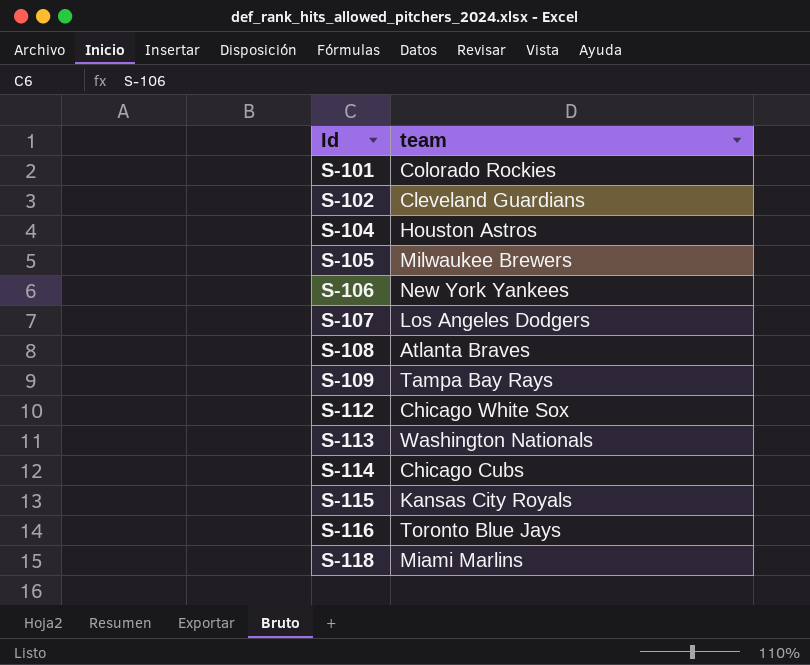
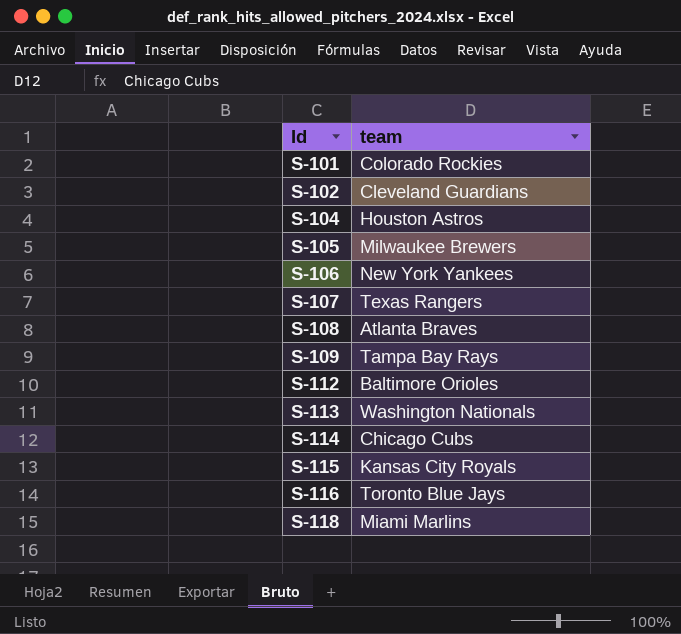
S-107 | team: Los Angeles Dodgers -> Texas Rangers
S-112 | team: Chicago White Sox -> Baltimore Orioles

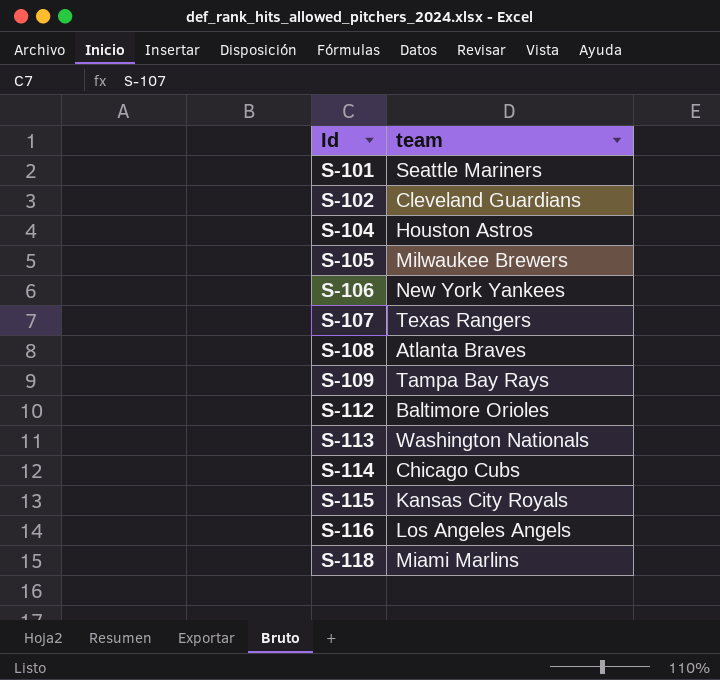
S-101 | team: Colorado Rockies -> Seattle Mariners
S-116 | team: Toronto Blue Jays -> Los Angeles Angels

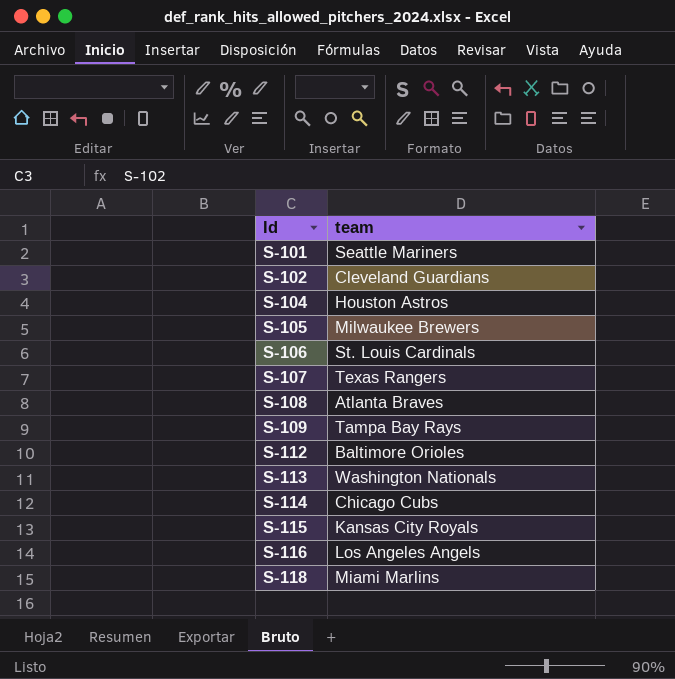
S-106 | team: New York Yankees -> St. Louis Cardinals

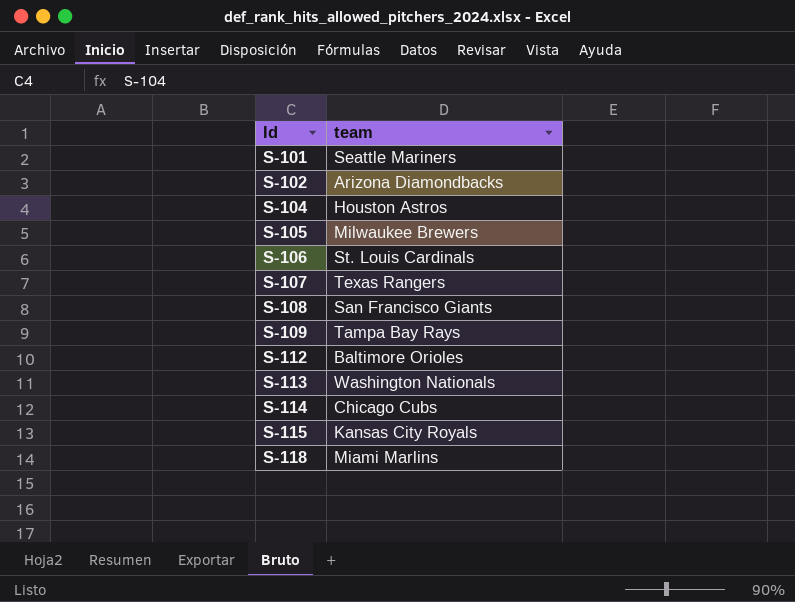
row S-116: Los Angeles Angels -> none
S-102 | team: Cleveland Guardians -> Arizona Diamondbacks
S-108 | team: Atlanta Braves -> San Francisco Giants

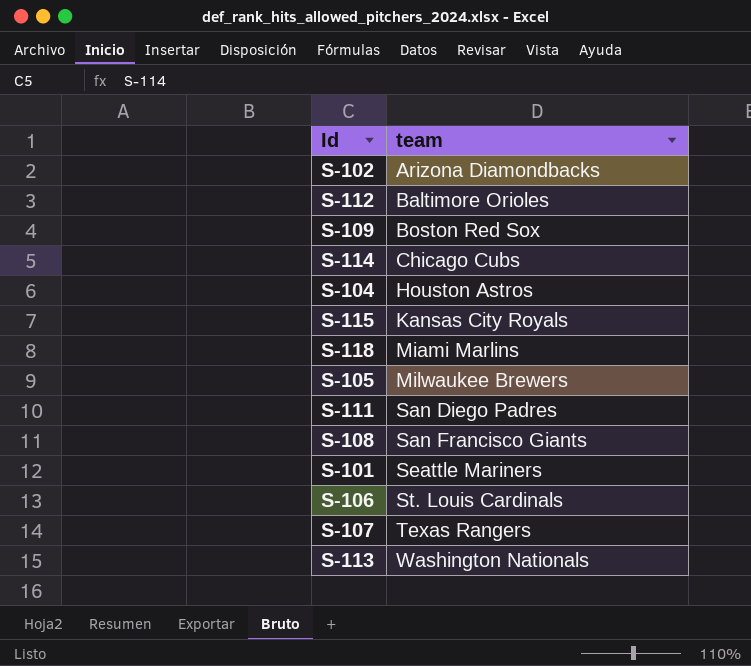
row order: Id ascending -> team ascending
S-109 | team: Tampa Bay Rays -> Boston Red Sox
row S-111: none -> San Diego Padres

